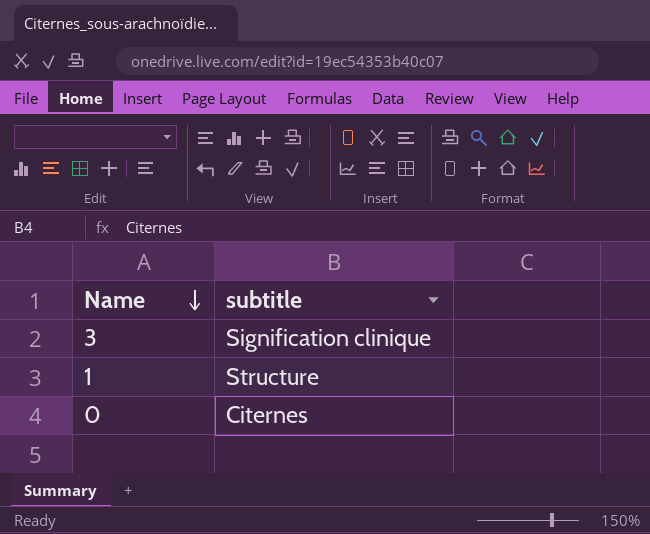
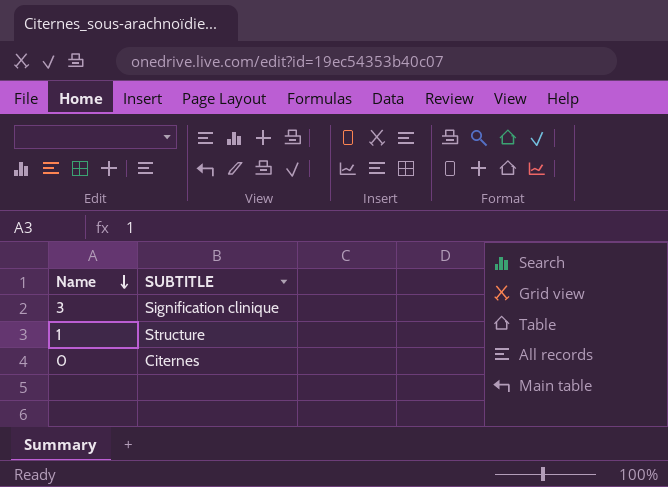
column name: subtitle -> SUBTITLE

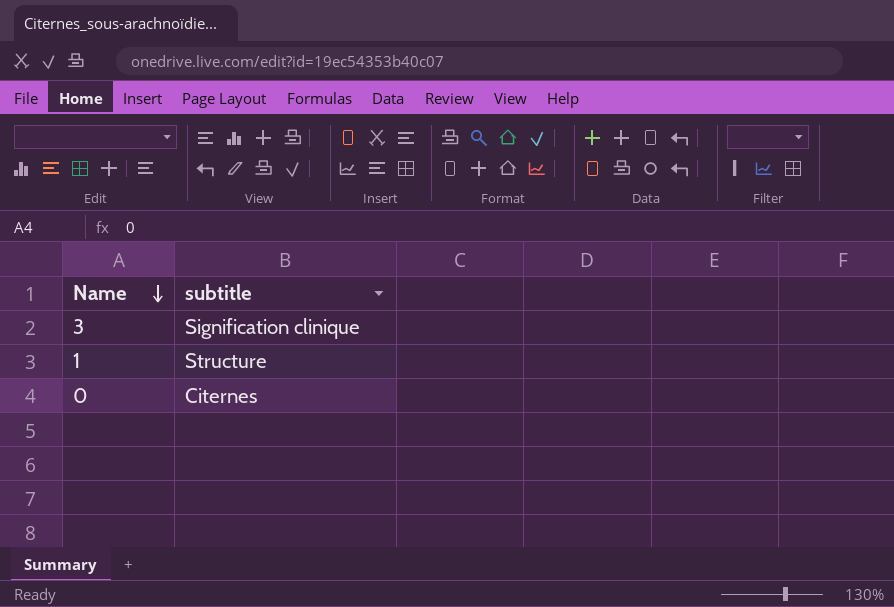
column name: SUBTITLE -> subtitle

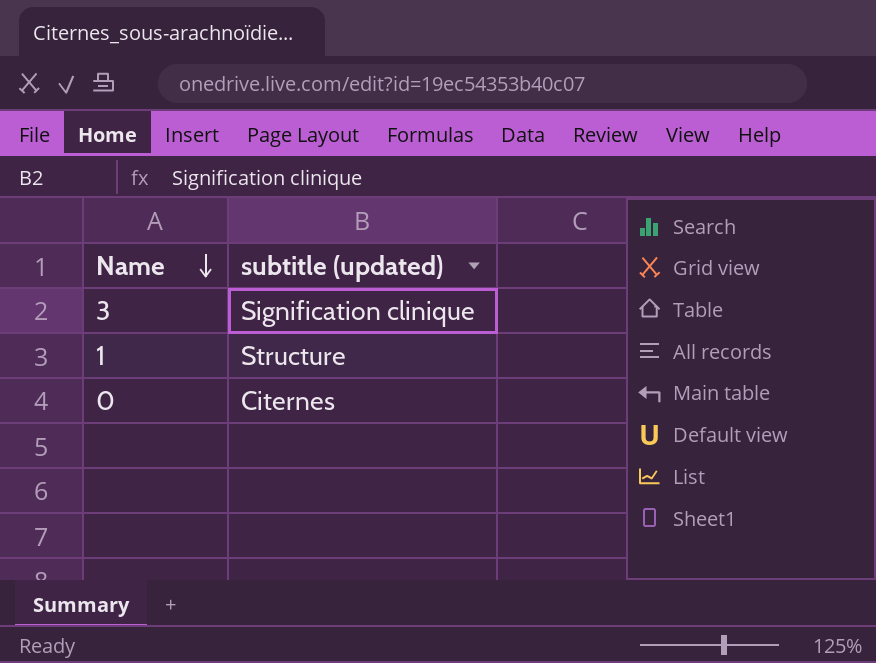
column name: subtitle -> subtitle (updated)

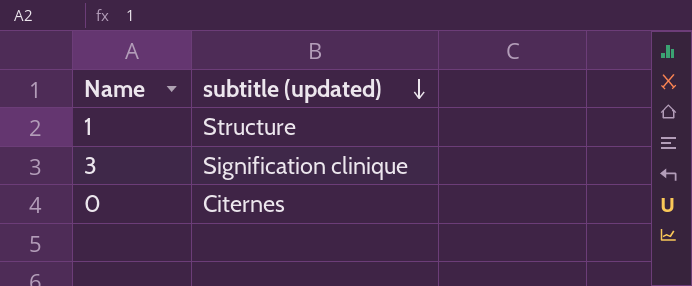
row order: Name descending -> subtitle (updated) descending

